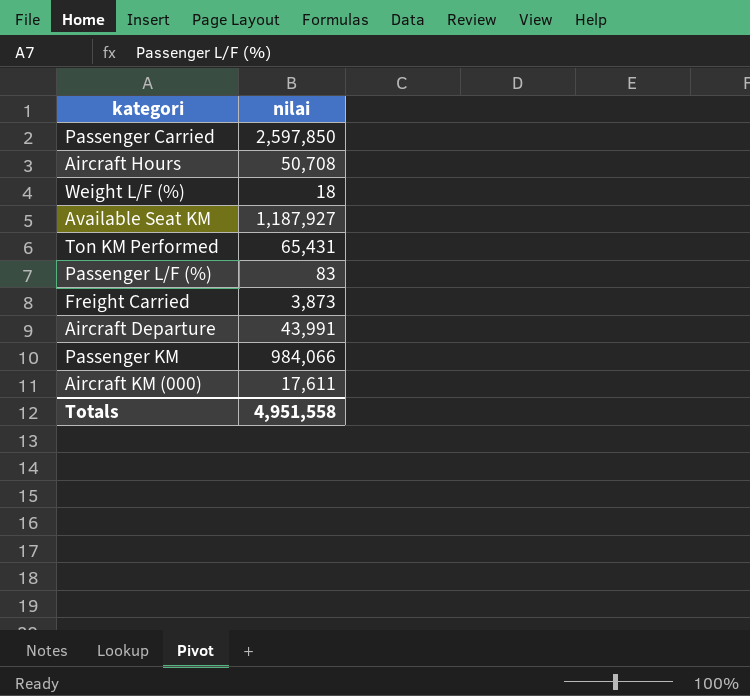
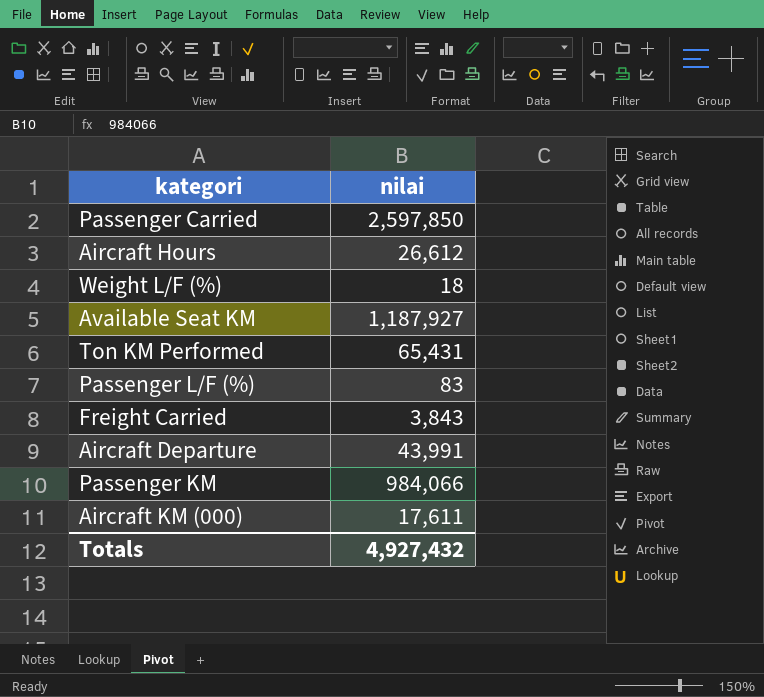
Aircraft Hours | nilai: 50,708 -> 26,612
Freight Carried | nilai: 3,873 -> 3,843
Totals | nilai: 4,951,558 -> 4,927,432

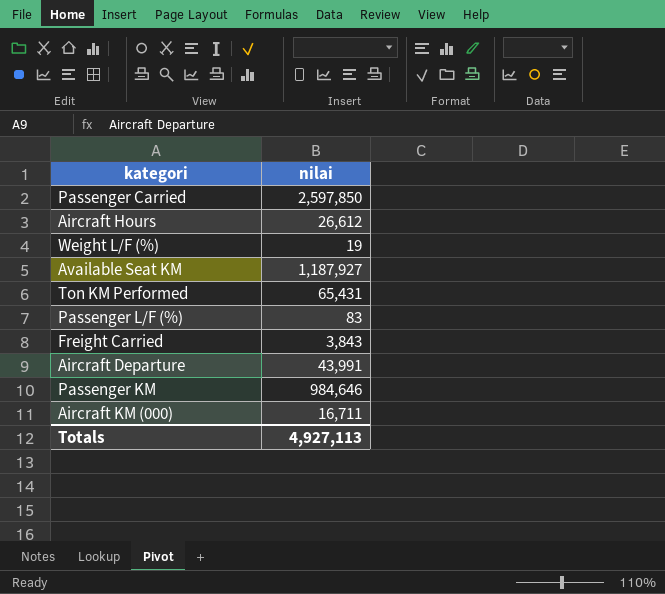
Weight L/F (%) | nilai: 18 -> 19
Passenger KM | nilai: 984,066 -> 984,646
Aircraft KM (000) | nilai: 17,611 -> 16,711
Totals | nilai: 4,927,432 -> 4,927,113

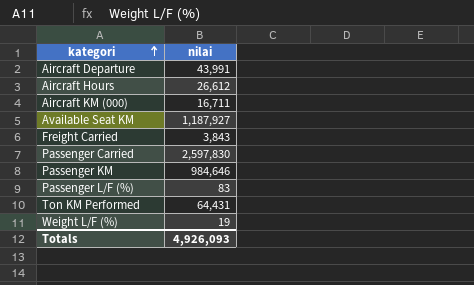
row order: none -> kategori ascending
Passenger Carried | nilai: 2,597,850 -> 2,597,830
Ton KM Performed | nilai: 65,431 -> 64,431
Totals | nilai: 4,927,113 -> 4,926,093

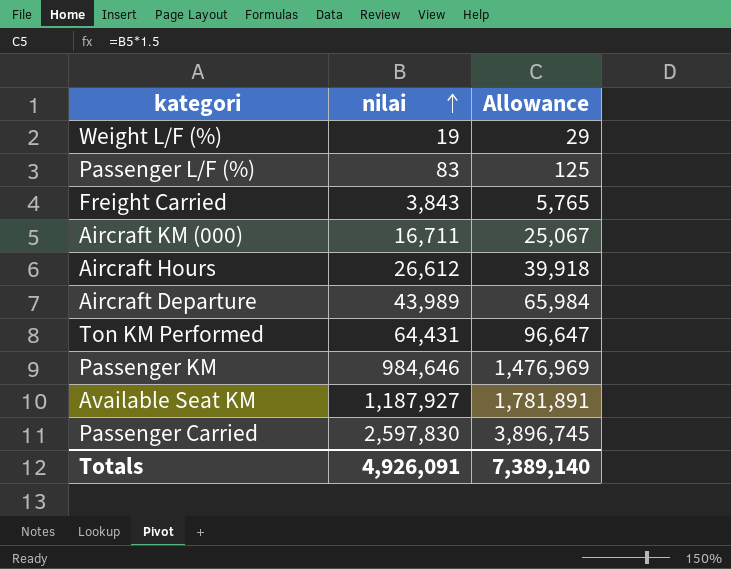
row order: kategori ascending -> nilai ascending
column Allowance | formula: none -> [nilai] * 1.5
Aircraft Departure | nilai: 43,991 -> 43,989
Totals | nilai: 4,926,093 -> 4,926,091

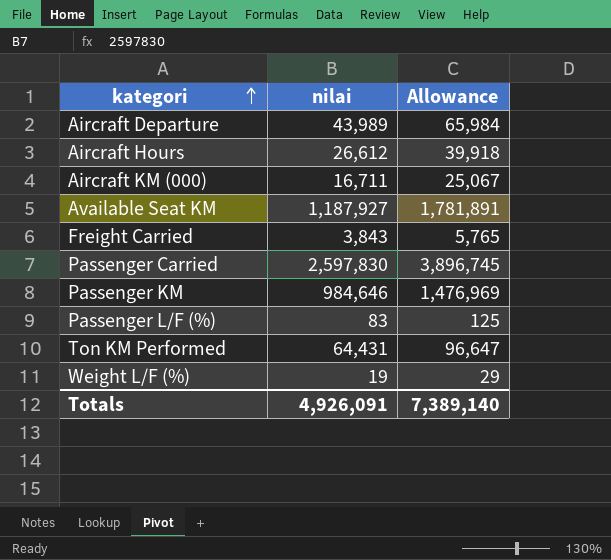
row order: nilai ascending -> kategori ascending

